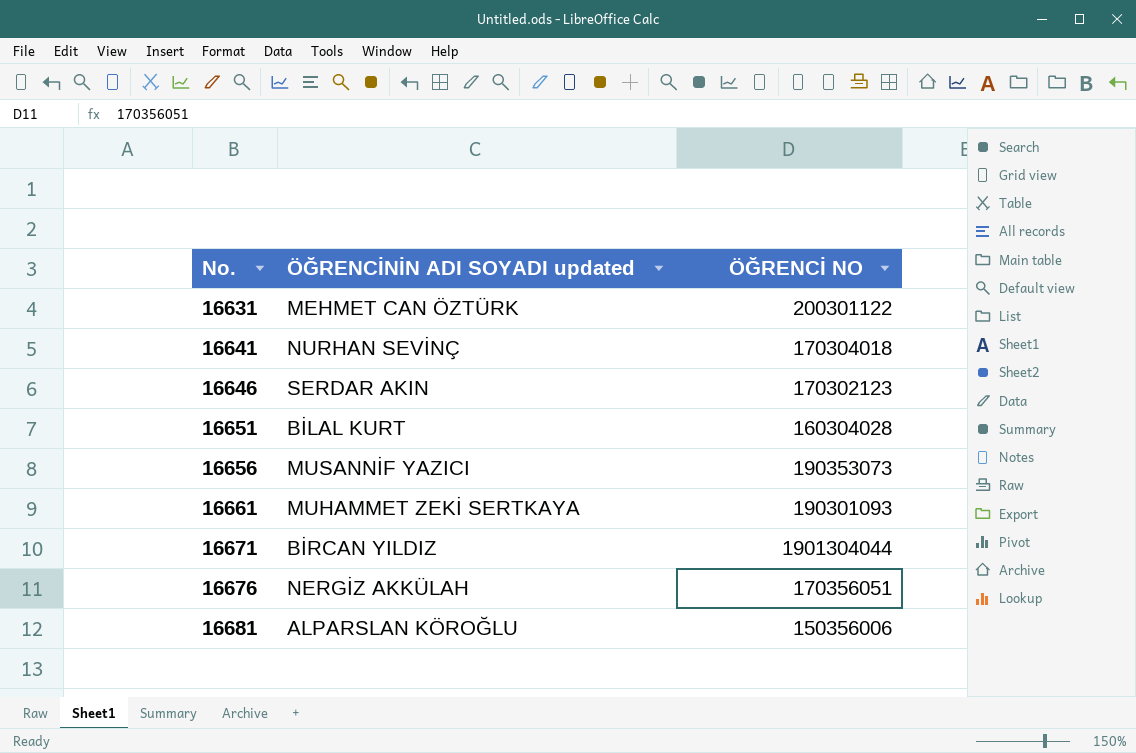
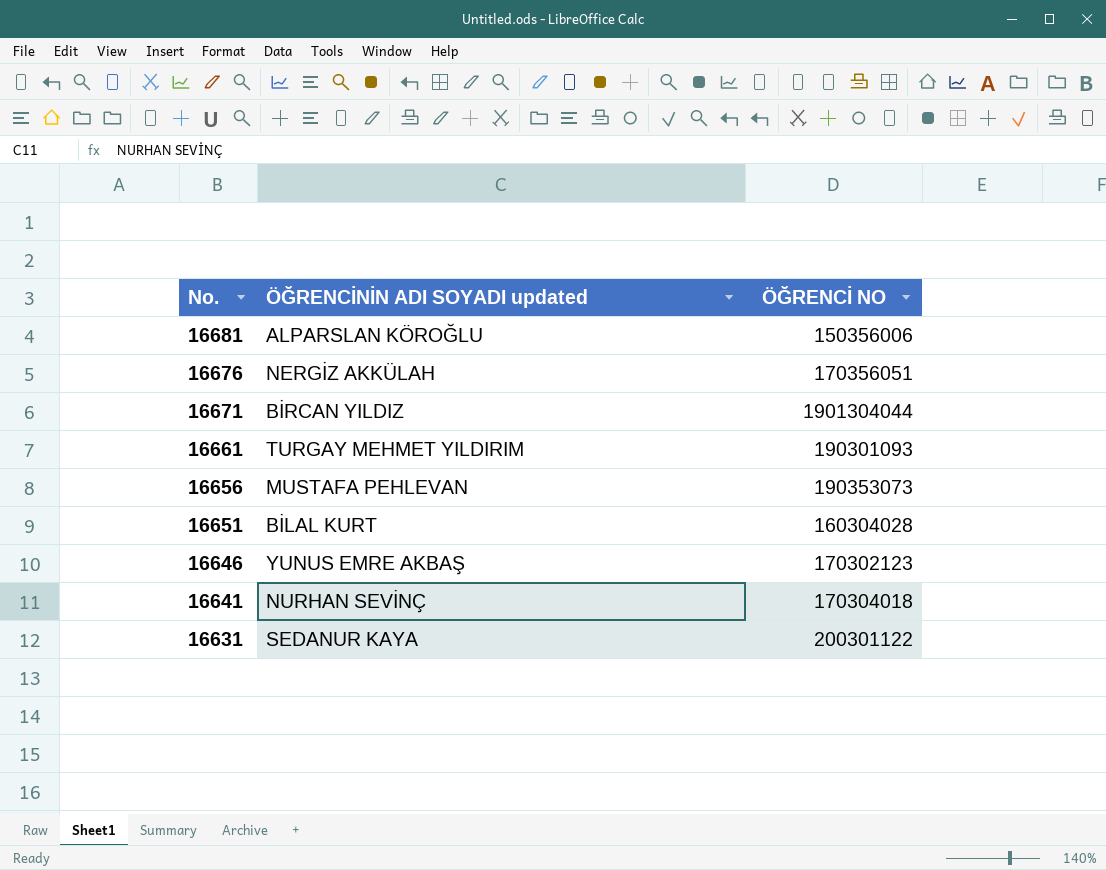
row order: No. ascending -> No. descending
16661 | ÖĞRENCİNİN ADI SOYADI updated: MUHAMMET ZEKİ SERTKAYA -> TURGAY MEHMET YILDIRIM
16656 | ÖĞRENCİNİN ADI SOYADI updated: MUSANNİF YAZICI -> MUSTAFA PEHLEVAN
16646 | ÖĞRENCİNİN ADI SOYADI updated: SERDAR AKIN -> YUNUS EMRE AKBAŞ
16631 | ÖĞRENCİNİN ADI SOYADI updated: MEHMET CAN ÖZTÜRK -> SEDANUR KAYA

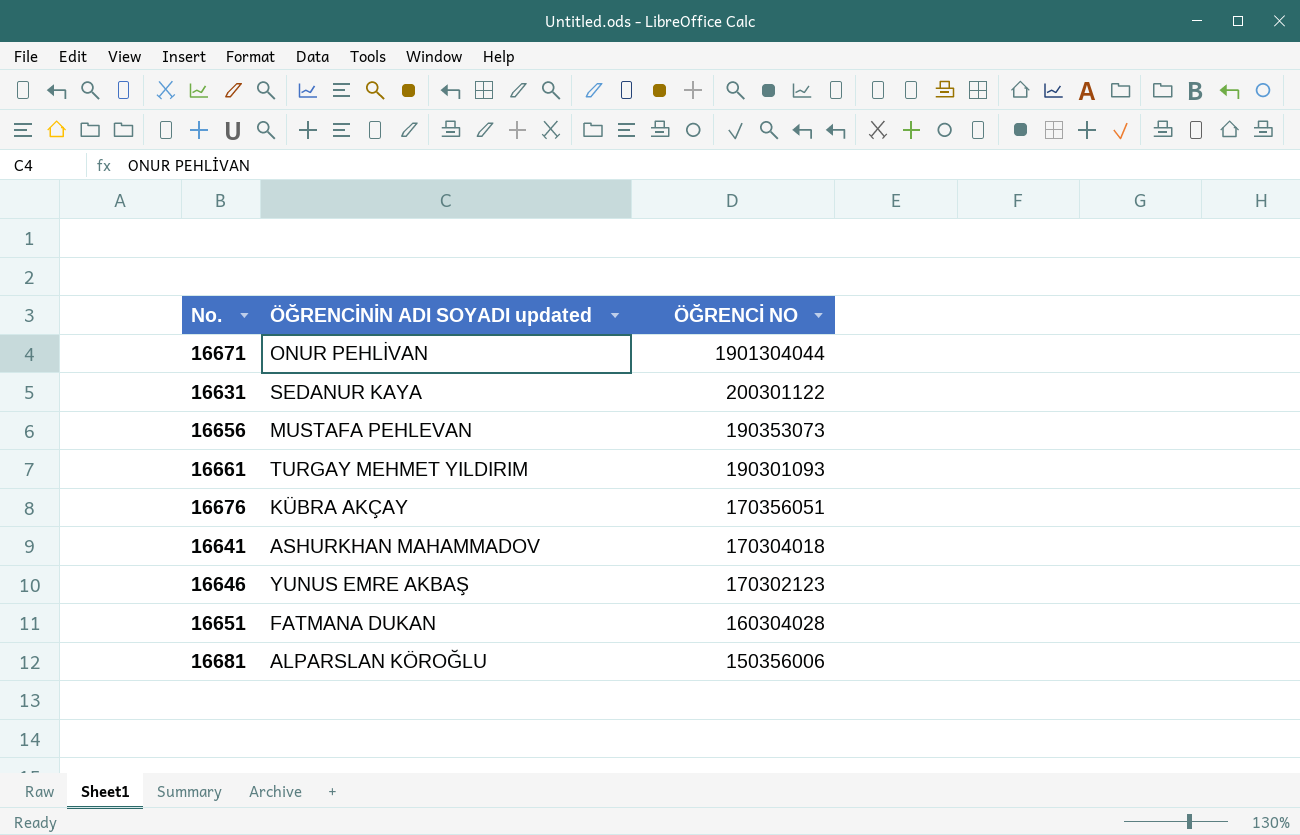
row order: No. descending -> ÖĞRENCİ NO descending
16671 | ÖĞRENCİNİN ADI SOYADI updated: BİRCAN YILDIZ -> ONUR PEHLİVAN
16676 | ÖĞRENCİNİN ADI SOYADI updated: NERGİZ AKKÜLAH -> KÜBRA AKÇAY
16641 | ÖĞRENCİNİN ADI SOYADI updated: NURHAN SEVİNÇ -> ASHURKHAN MAHAMMADOV
16651 | ÖĞRENCİNİN ADI SOYADI updated: BİLAL KURT -> FATMANA DUKAN

